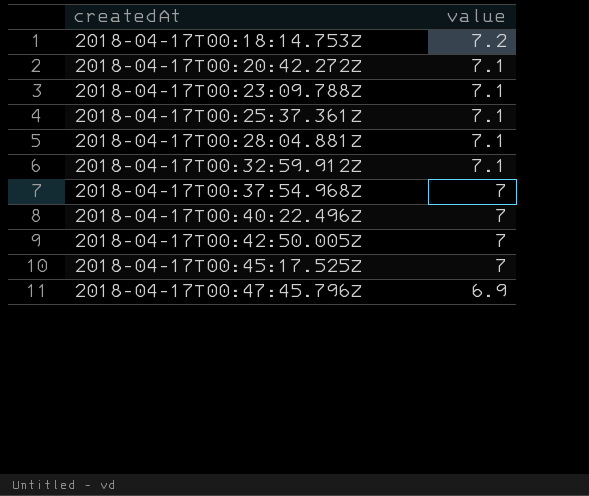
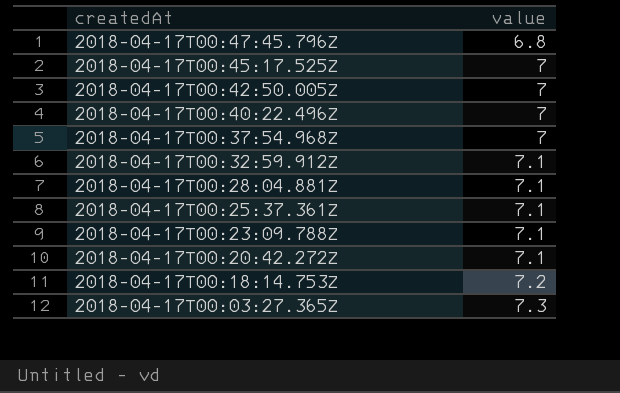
row order: createdAt ascending -> createdAt descending
2018-04-17T00:47:45.796Z | value: 6.9 -> 6.8
row 2018-04-17T00:03:27.365Z: none -> 7.3

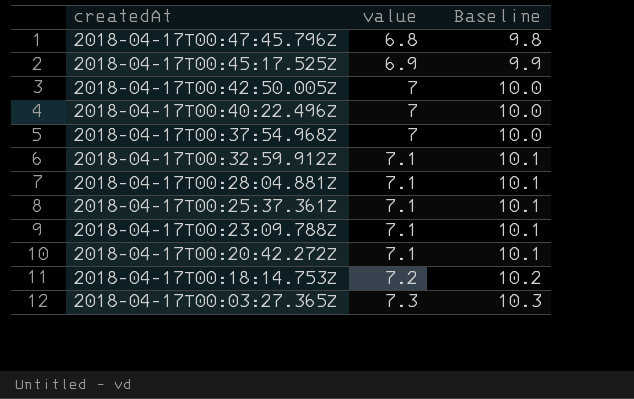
column Baseline | formula: none -> [value] + 3
2018-04-17T00:45:17.525Z | value: 7 -> 6.9

